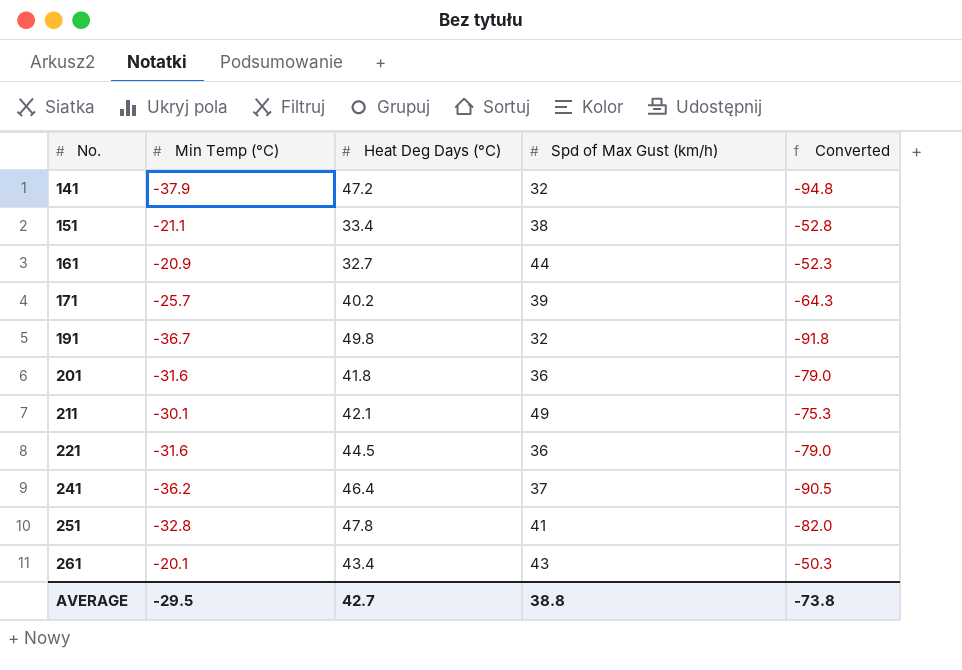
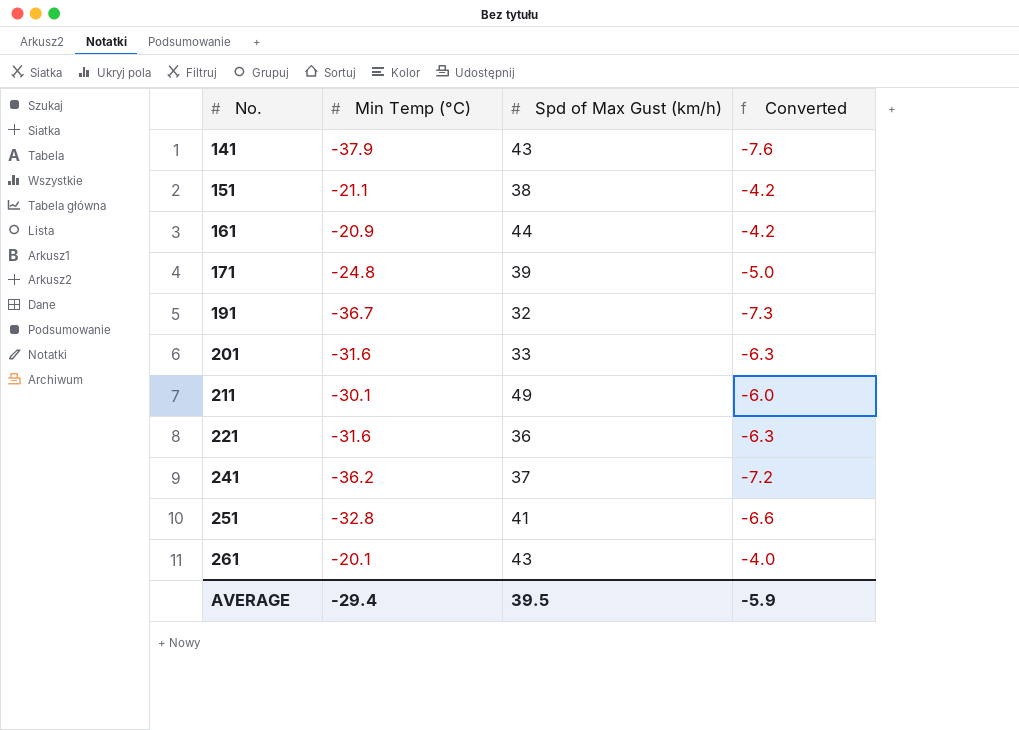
column Heat Deg Days (°C) | position: 3 -> none
column Converted | formula: [Min Temp (°C)] * 2.5 -> [Min Temp (°C)] * 0.2
141 | Spd of Max Gust (km/h): 32 -> 43
171 | Min Temp (°C): -25.7 -> -24.8
201 | Spd of Max Gust (km/h): 36 -> 33
AVERAGE | Min Temp (°C): -29.5 -> -29.4
AVERAGE | Spd of Max Gust (km/h): 38.8 -> 39.5
AVERAGE | Converted: -73.8 -> -5.9

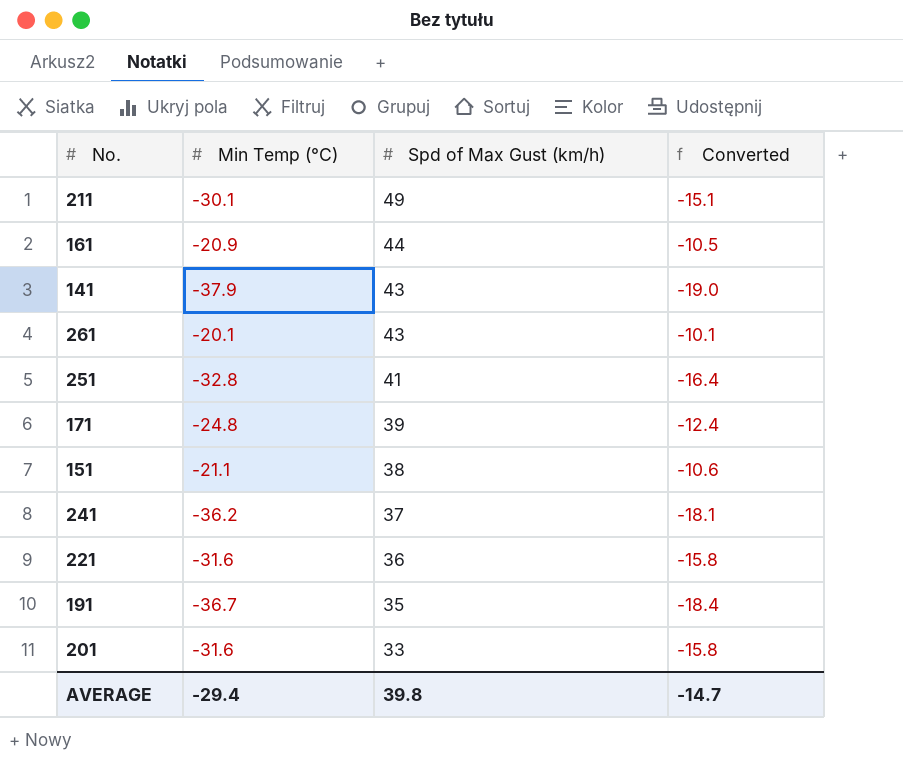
row order: No. ascending -> Spd of Max Gust (km/h) descending
column Converted | formula: [Min Temp (°C)] * 0.2 -> [Min Temp (°C)] * 0.5
191 | Spd of Max Gust (km/h): 32 -> 35
AVERAGE | Spd of Max Gust (km/h): 39.5 -> 39.8
AVERAGE | Converted: -5.9 -> -14.7

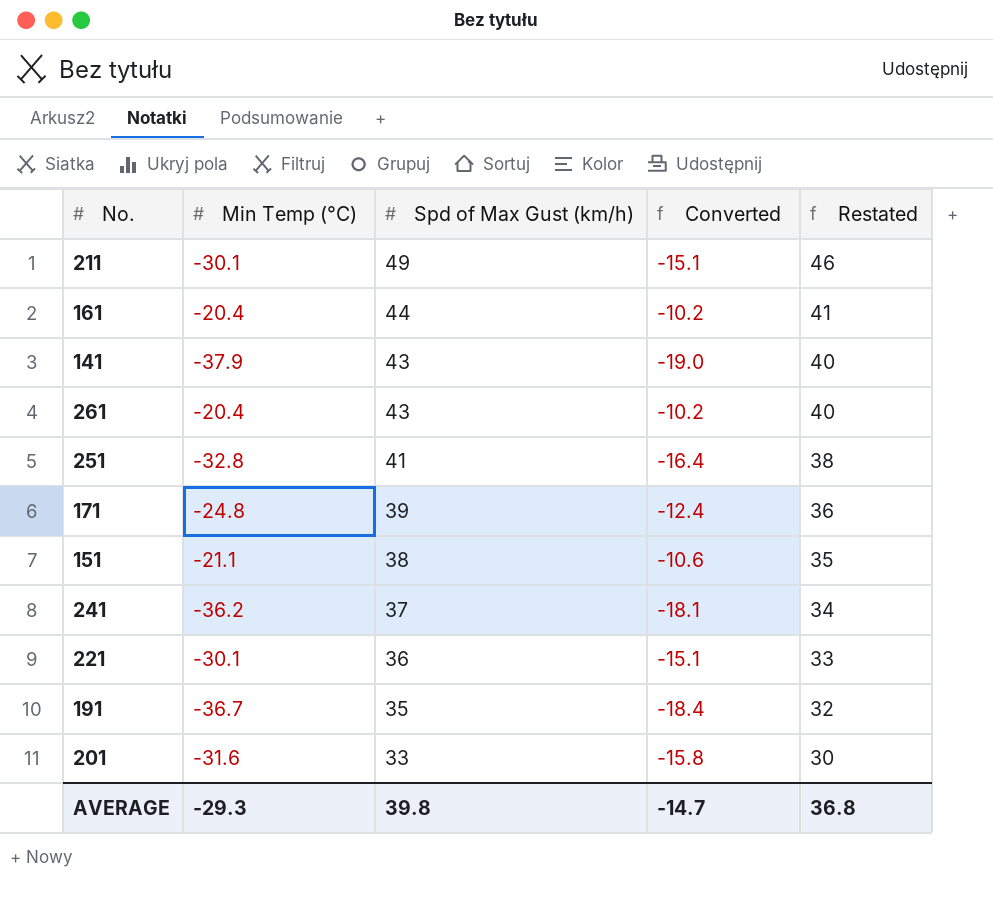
column Restated | formula: none -> [Spd of Max Gust (km/h)] - 3
161 | Min Temp (°C): -20.9 -> -20.4
161 | Converted: -10.5 -> -10.2
261 | Min Temp (°C): -20.1 -> -20.4
261 | Converted: -10.1 -> -10.2
221 | Min Temp (°C): -31.6 -> -30.1
221 | Converted: -15.8 -> -15.1
AVERAGE | Min Temp (°C): -29.4 -> -29.3

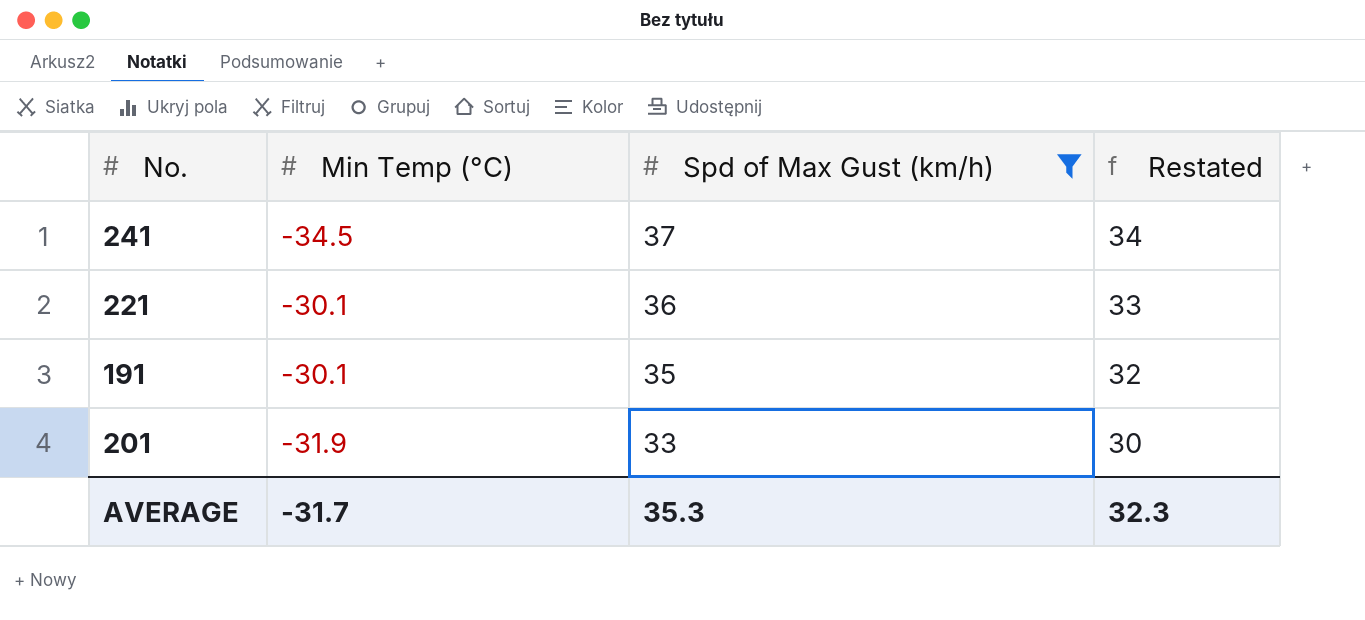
filter: none -> Spd of Max Gust (km/h) <= 37
column Converted | formula: [Min Temp (°C)] * 0.5 -> none
241 | Min Temp (°C): -36.2 -> -34.5
191 | Min Temp (°C): -36.7 -> -30.1
201 | Min Temp (°C): -31.6 -> -31.9
AVERAGE | Min Temp (°C): -29.3 -> -31.7
AVERAGE | Spd of Max Gust (km/h): 39.8 -> 35.3
AVERAGE | Restated: 36.8 -> 32.3

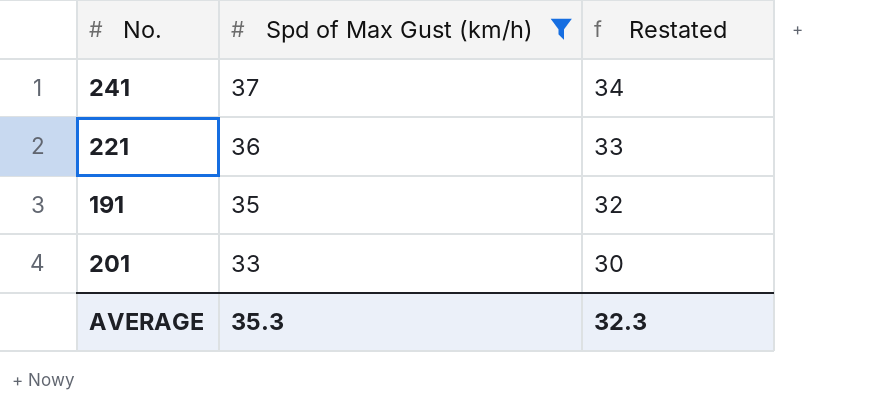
column Min Temp (°C) | position: 2 -> none

